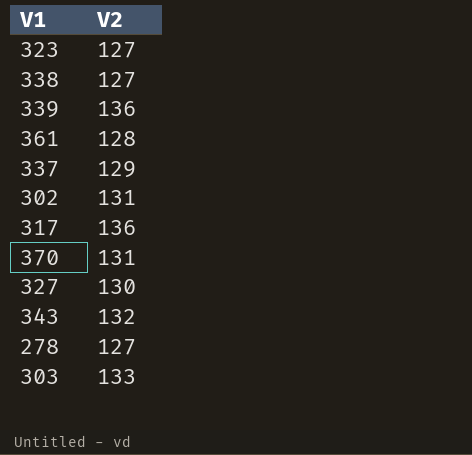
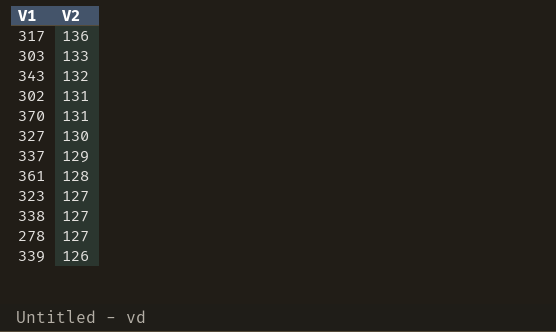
row order: none -> V2 descending
339 | V2: 136 -> 126

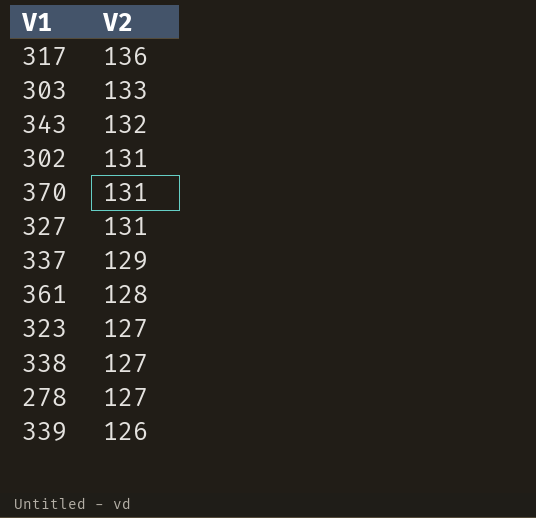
327 | V2: 130 -> 131

